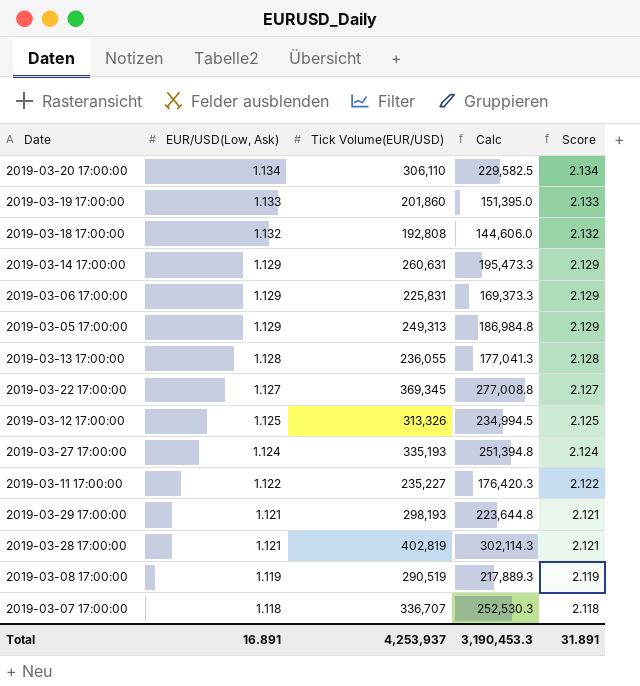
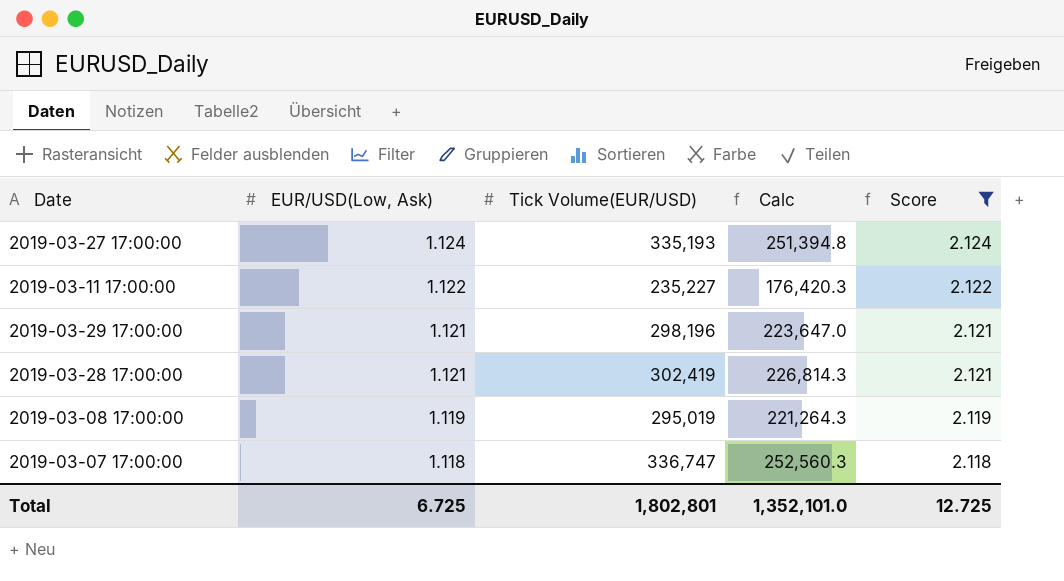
filter: none -> Score <= 2.124
2019-03-29 17:00:00 | Tick Volume(EUR/USD): 298,193 -> 298,196
2019-03-29 17:00:00 | Calc: 223,644.8 -> 223,647.0
2019-03-28 17:00:00 | Tick Volume(EUR/USD): 402,819 -> 302,419
2019-03-28 17:00:00 | Calc: 302,114.3 -> 226,814.3
2019-03-08 17:00:00 | Tick Volume(EUR/USD): 290,519 -> 295,019
2019-03-08 17:00:00 | Calc: 217,889.3 -> 221,264.3
2019-03-07 17:00:00 | Tick Volume(EUR/USD): 336,707 -> 336,747
2019-03-07 17:00:00 | Calc: 252,530.3 -> 252,560.3
Total | EUR/USD(Low, Ask): 16.891 -> 6.725
Total | Tick Volume(EUR/USD): 4,253,937 -> 1,802,801
Total | Calc: 3,190,453.3 -> 1,352,101.0
Total | Score: 31.891 -> 12.725

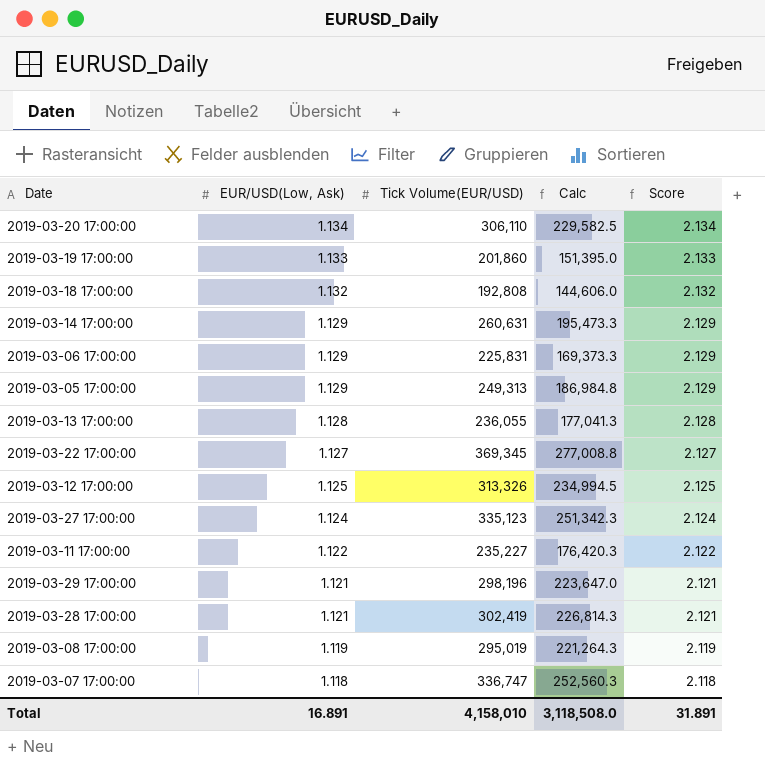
filter: Score <= 2.124 -> none
2019-03-27 17:00:00 | Tick Volume(EUR/USD): 335,193 -> 335,123
2019-03-27 17:00:00 | Calc: 251,394.8 -> 251,342.3
Total | EUR/USD(Low, Ask): 6.725 -> 16.891
Total | Tick Volume(EUR/USD): 1,802,801 -> 4,158,010
Total | Calc: 1,352,101.0 -> 3,118,508.0
Total | Score: 12.725 -> 31.891

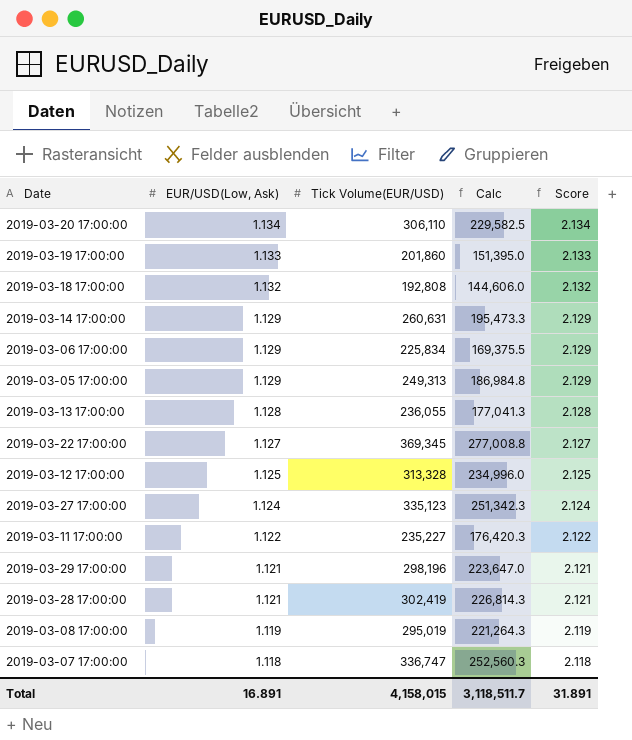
2019-03-06 17:00:00 | Tick Volume(EUR/USD): 225,831 -> 225,834
2019-03-06 17:00:00 | Calc: 169,373.3 -> 169,375.5
2019-03-12 17:00:00 | Tick Volume(EUR/USD): 313,326 -> 313,328
2019-03-12 17:00:00 | Calc: 234,994.5 -> 234,996.0
Total | Tick Volume(EUR/USD): 4,158,010 -> 4,158,015
Total | Calc: 3,118,508.0 -> 3,118,511.7

